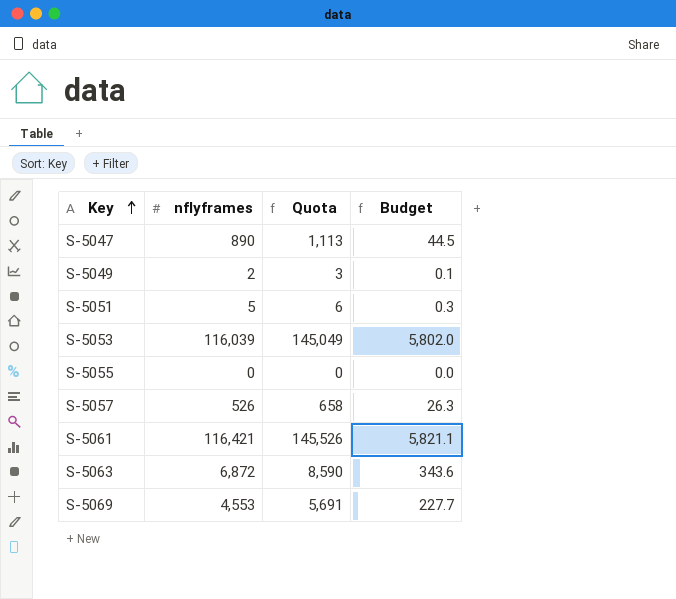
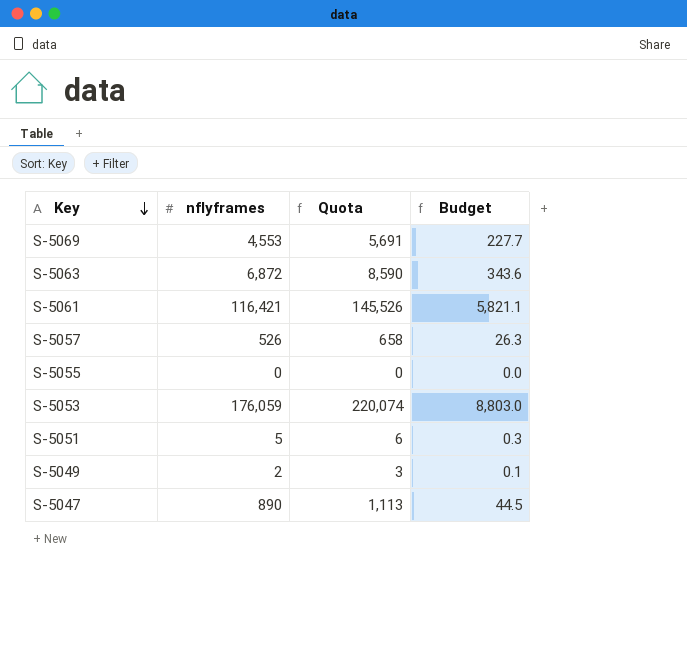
row order: Key ascending -> Key descending
S-5053 | nflyframes: 116,039 -> 176,059
S-5053 | Quota: 145,049 -> 220,074
S-5053 | Budget: 5,802.0 -> 8,803.0

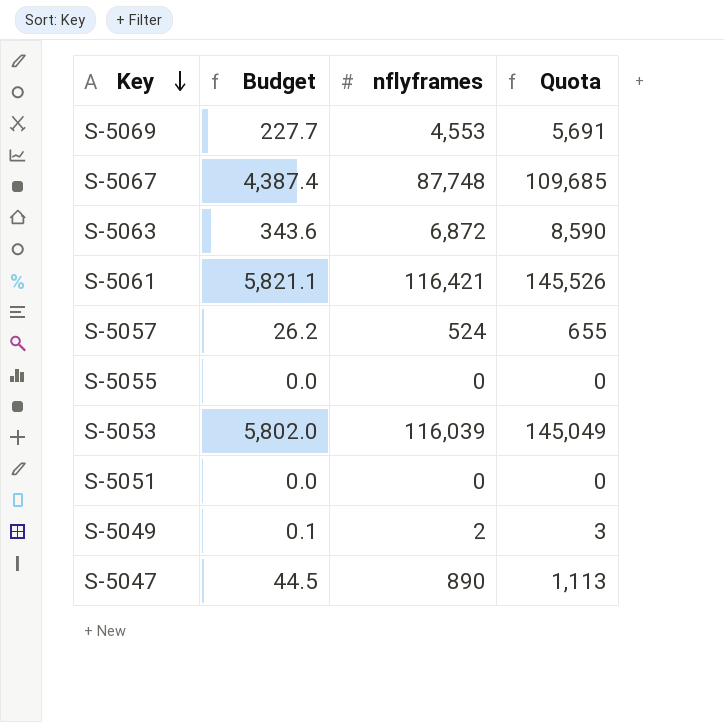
column Budget | position: 4 -> 2
row S-5067: none -> 4,387.4 | 87,748 | 109,685
S-5057 | Budget: 26.3 -> 26.2
S-5057 | nflyframes: 526 -> 524
S-5057 | Quota: 658 -> 655
S-5053 | Budget: 8,803.0 -> 5,802.0
S-5053 | nflyframes: 176,059 -> 116,039
S-5053 | Quota: 220,074 -> 145,049
S-5051 | Budget: 0.3 -> 0.0
S-5051 | nflyframes: 5 -> 0
S-5051 | Quota: 6 -> 0

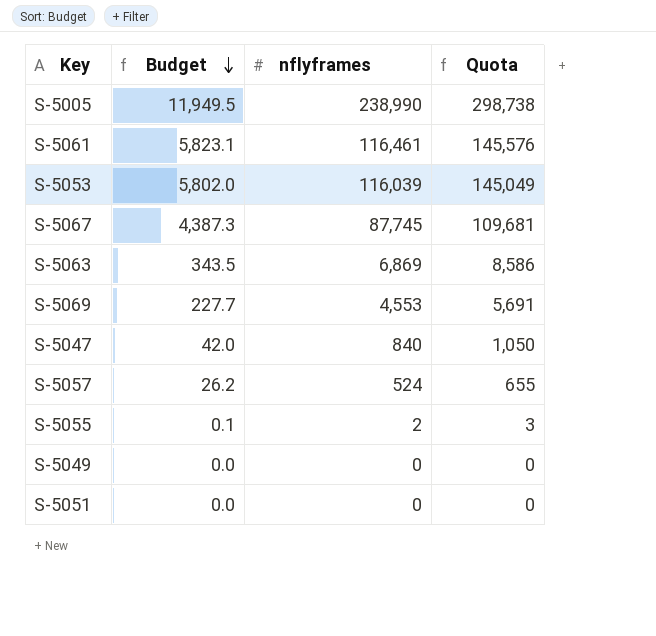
row order: Key descending -> Budget descending
row S-5005: none -> 11,949.5 | 238,990 | 298,738
S-5061 | Budget: 5,821.1 -> 5,823.1
S-5061 | nflyframes: 116,421 -> 116,461
S-5061 | Quota: 145,526 -> 145,576
S-5067 | Budget: 4,387.4 -> 4,387.3
S-5067 | nflyframes: 87,748 -> 87,745
S-5067 | Quota: 109,685 -> 109,681
S-5063 | Budget: 343.6 -> 343.5
S-5063 | nflyframes: 6,872 -> 6,869
S-5063 | Quota: 8,590 -> 8,586
S-5047 | Budget: 44.5 -> 42.0
S-5047 | nflyframes: 890 -> 840
S-5047 | Quota: 1,113 -> 1,050
S-5055 | Budget: 0.0 -> 0.1
S-5055 | nflyframes: 0 -> 2
S-5055 | Quota: 0 -> 3
S-5049 | Budget: 0.1 -> 0.0
S-5049 | nflyframes: 2 -> 0
S-5049 | Quota: 3 -> 0

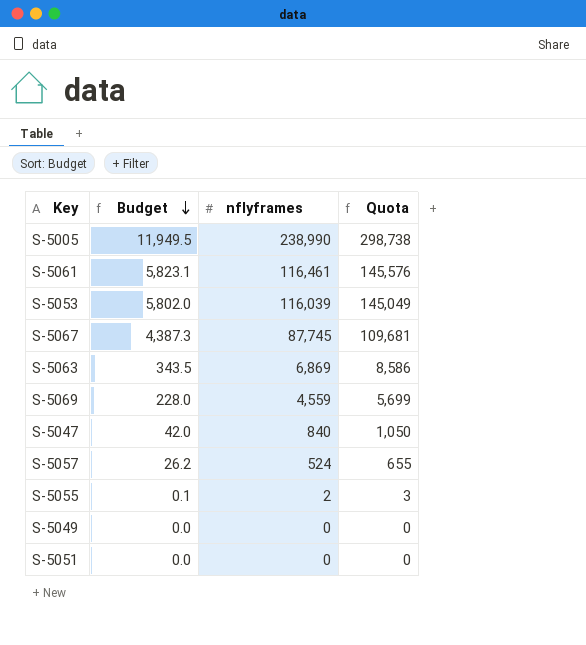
S-5069 | Budget: 227.7 -> 228.0
S-5069 | nflyframes: 4,553 -> 4,559
S-5069 | Quota: 5,691 -> 5,699

